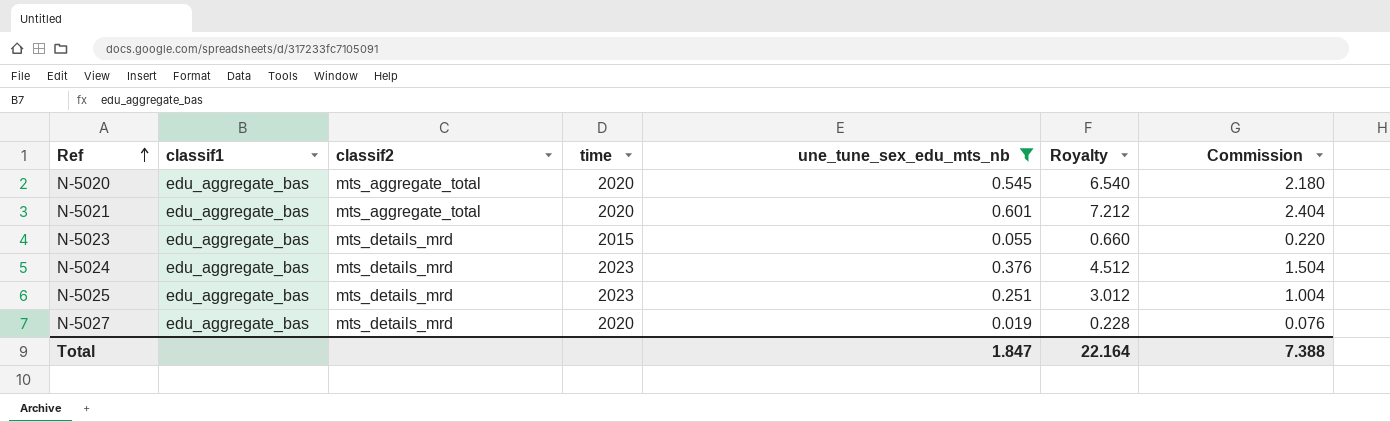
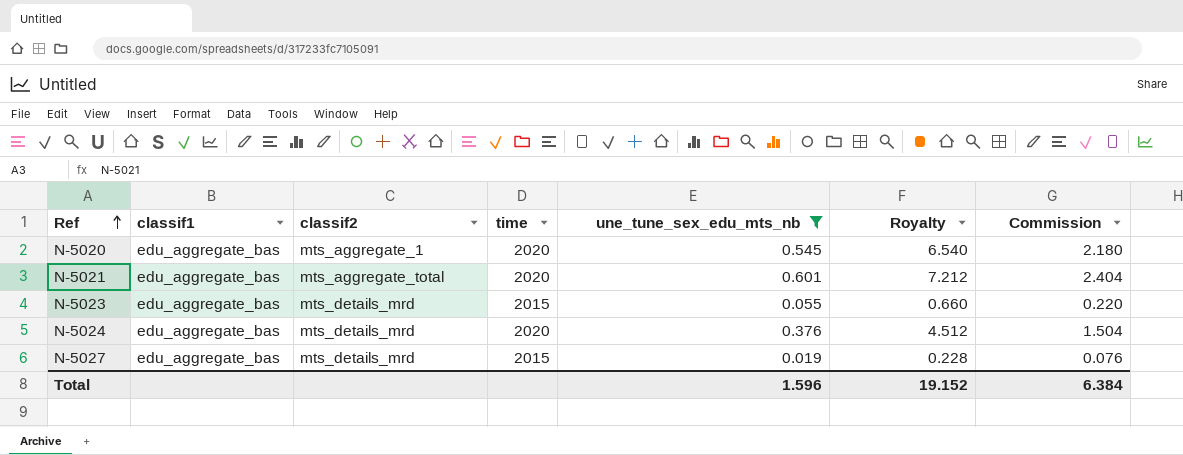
row N-5025: edu_aggregate_bas | mts_details_mrd | 2023 | 0.251 | 3.012 | 1.004 -> none
N-5020 | classif2: mts_aggregate_total -> mts_aggregate_1
N-5024 | time: 2023 -> 2020
N-5027 | time: 2020 -> 2015
Total | une_tune_sex_edu_mts_nb: 1.847 -> 1.596
Total | Royalty: 22.164 -> 19.152
Total | Commission: 7.388 -> 6.384

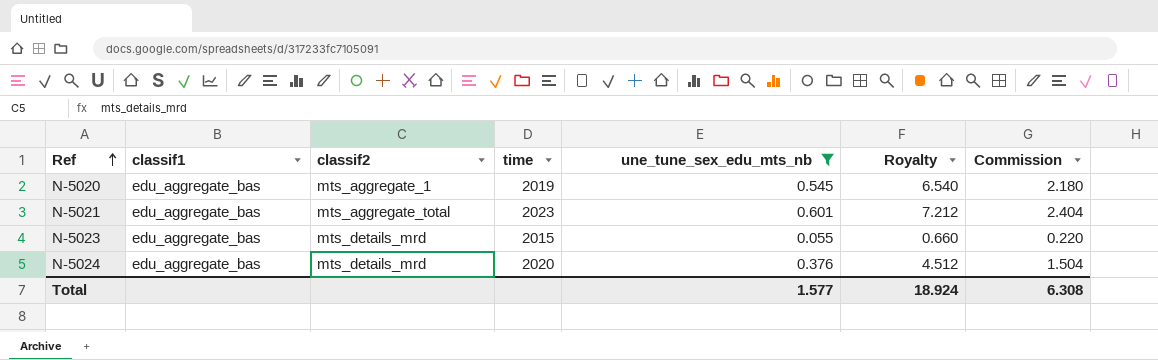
row N-5027: edu_aggregate_bas | mts_details_mrd | 2015 | 0.019 | 0.228 | 0.076 -> none
N-5020 | time: 2020 -> 2019
N-5021 | time: 2020 -> 2023
Total | une_tune_sex_edu_mts_nb: 1.596 -> 1.577
Total | Royalty: 19.152 -> 18.924
Total | Commission: 6.384 -> 6.308

